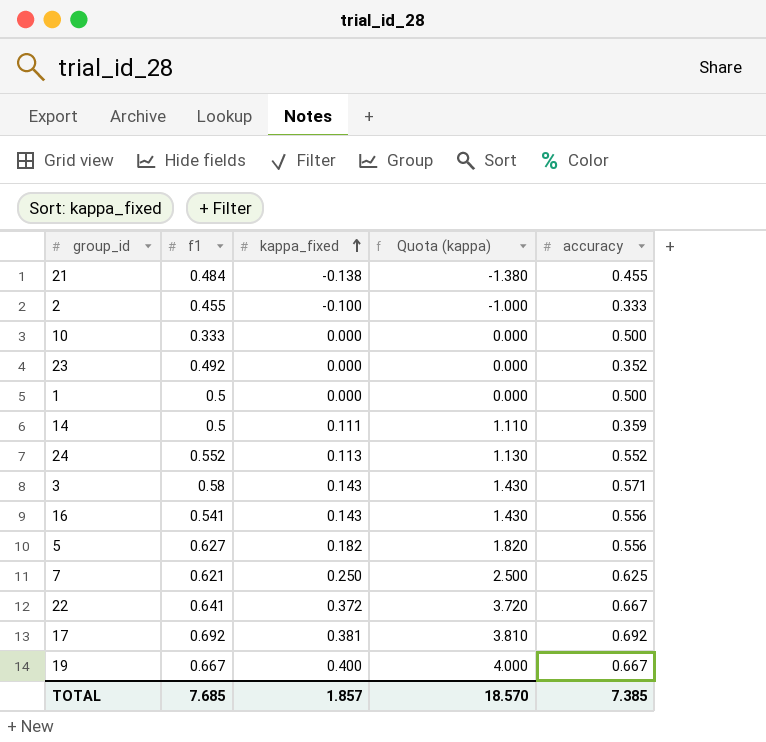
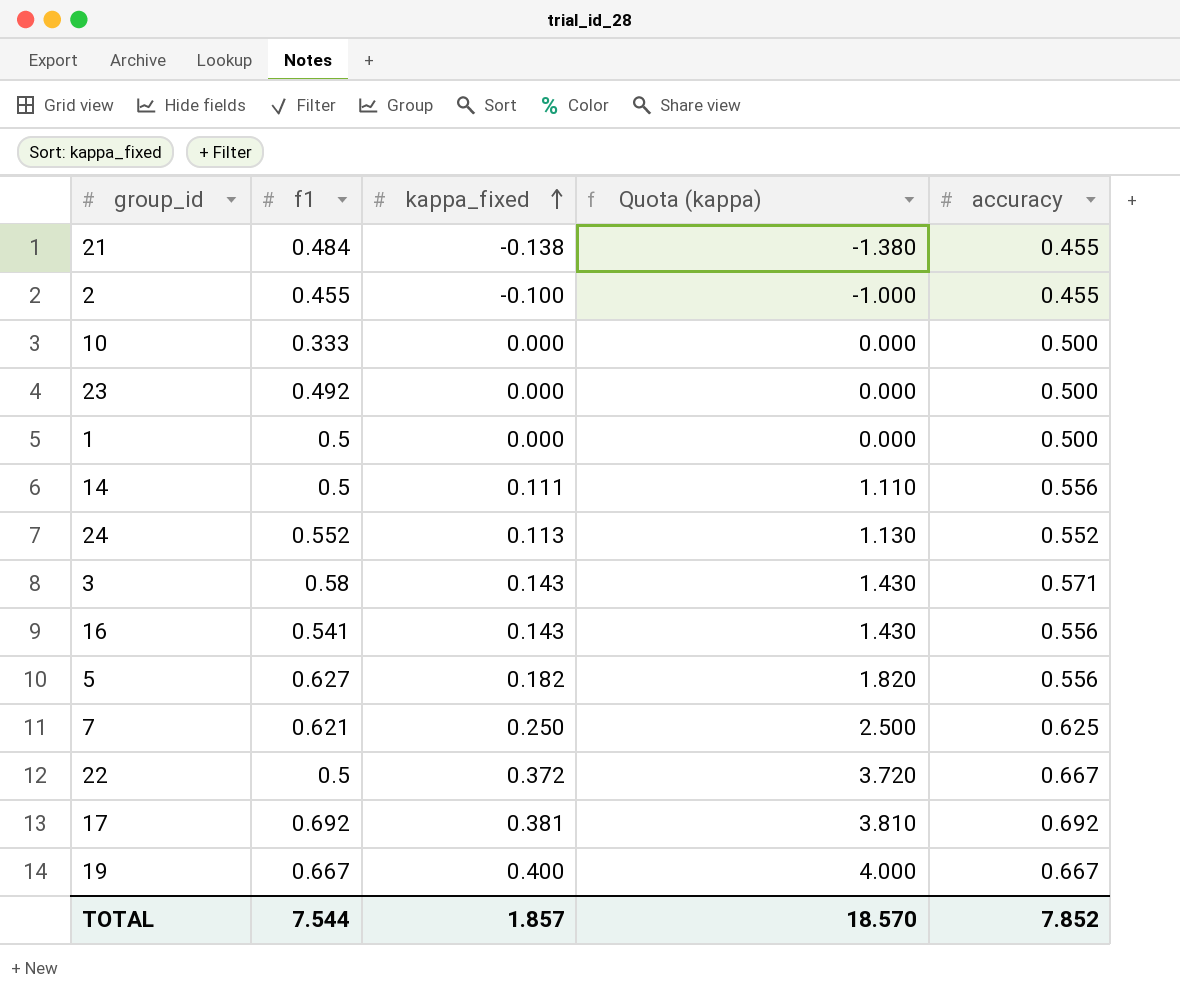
2 | accuracy: 0.333 -> 0.455
23 | accuracy: 0.352 -> 0.500
14 | accuracy: 0.359 -> 0.556
22 | f1: 0.641 -> 0.5
TOTAL | f1: 7.685 -> 7.544
TOTAL | accuracy: 7.385 -> 7.852

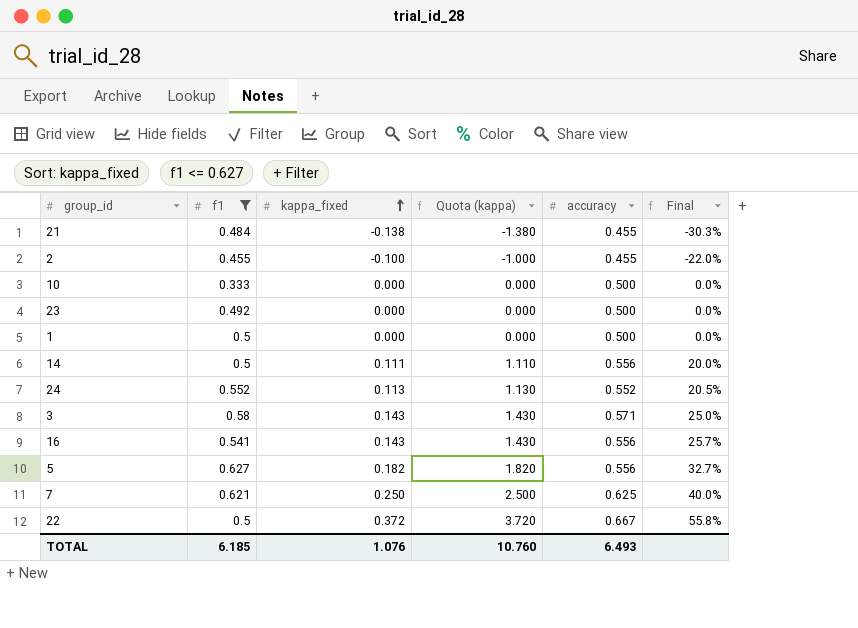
filter: none -> f1 <= 0.627
column Final | formula: none -> [kappa_fixed] / [accuracy]
TOTAL | f1: 7.544 -> 6.185
TOTAL | kappa_fixed: 1.857 -> 1.076
TOTAL | Quota (kappa): 18.570 -> 10.760
TOTAL | accuracy: 7.852 -> 6.493

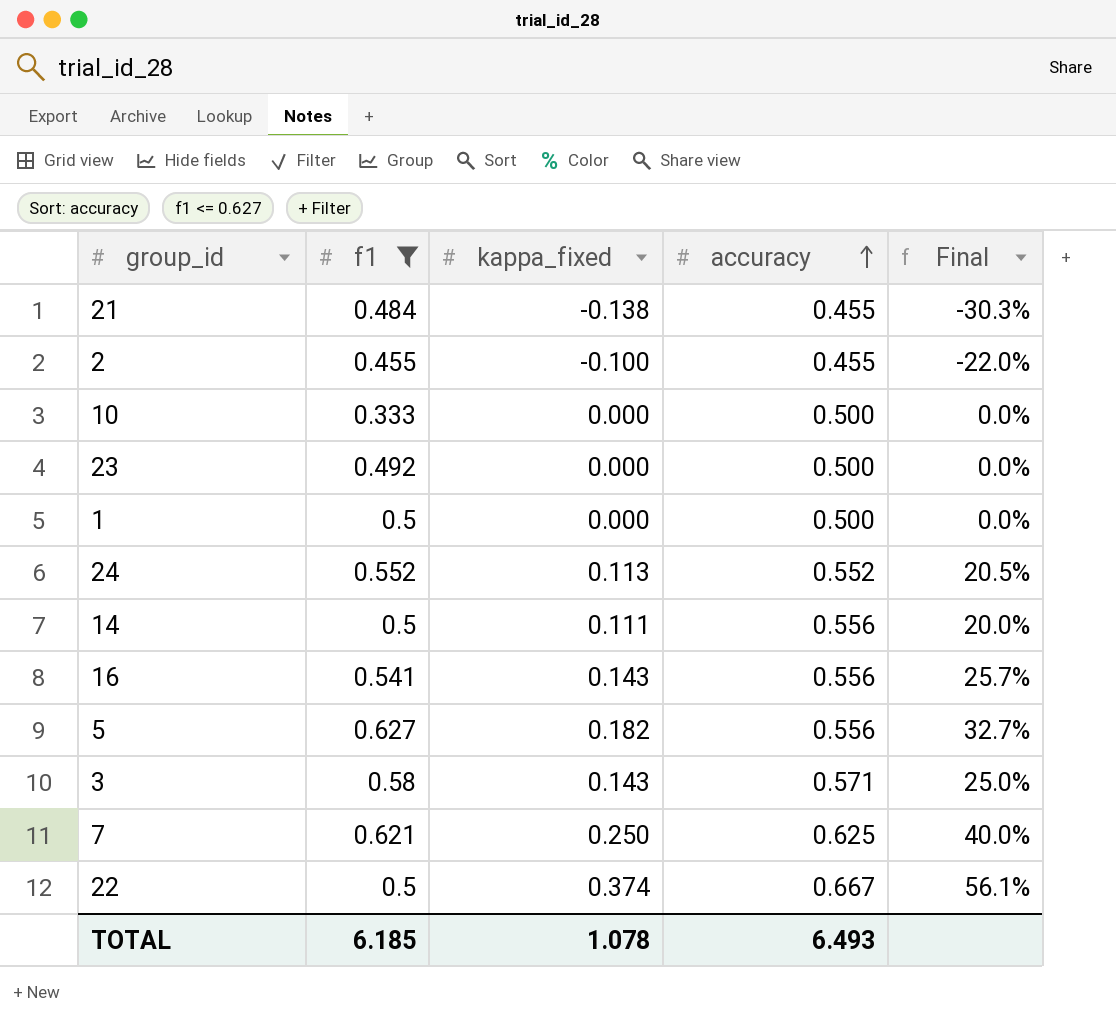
row order: kappa_fixed ascending -> accuracy ascending
column Quota (kappa) | formula: [kappa_fixed] * 10 -> none
22 | kappa_fixed: 0.372 -> 0.374
22 | Final: 55.8% -> 56.1%
TOTAL | kappa_fixed: 1.076 -> 1.078

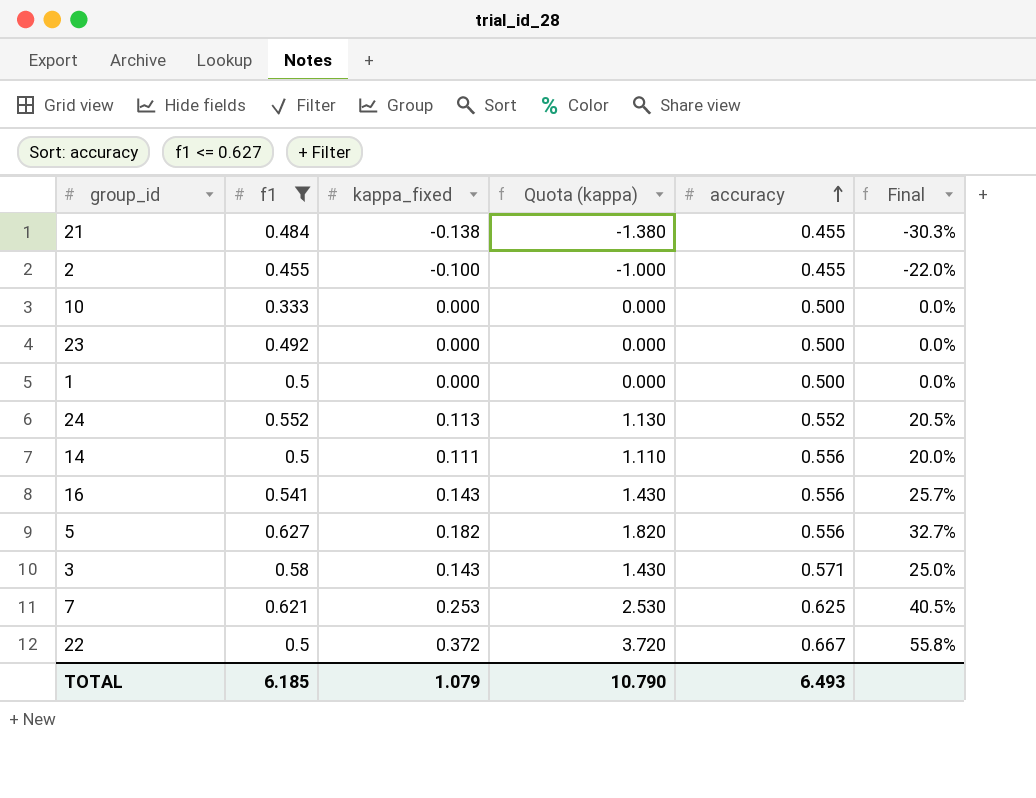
column Quota (kappa) | formula: none -> [kappa_fixed] * 10
7 | kappa_fixed: 0.250 -> 0.253
7 | Final: 40.0% -> 40.5%
22 | kappa_fixed: 0.374 -> 0.372
22 | Final: 56.1% -> 55.8%
TOTAL | kappa_fixed: 1.078 -> 1.079

